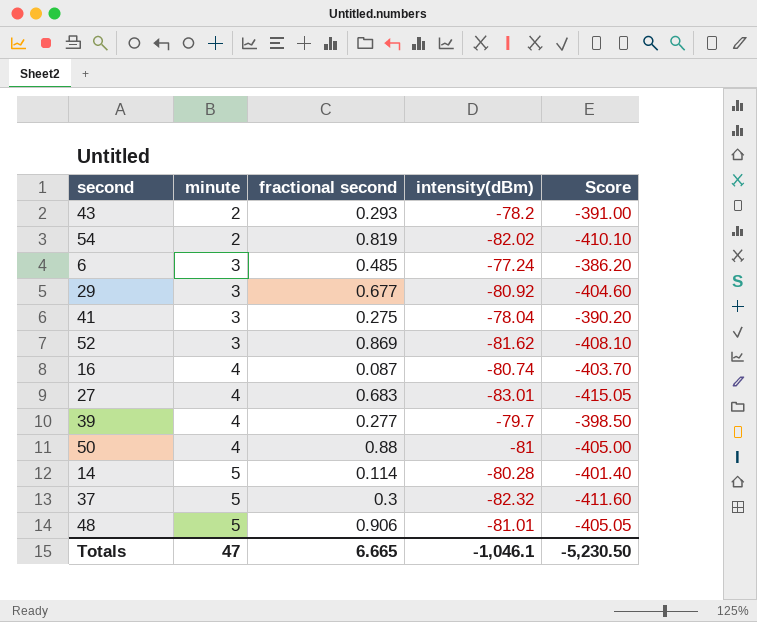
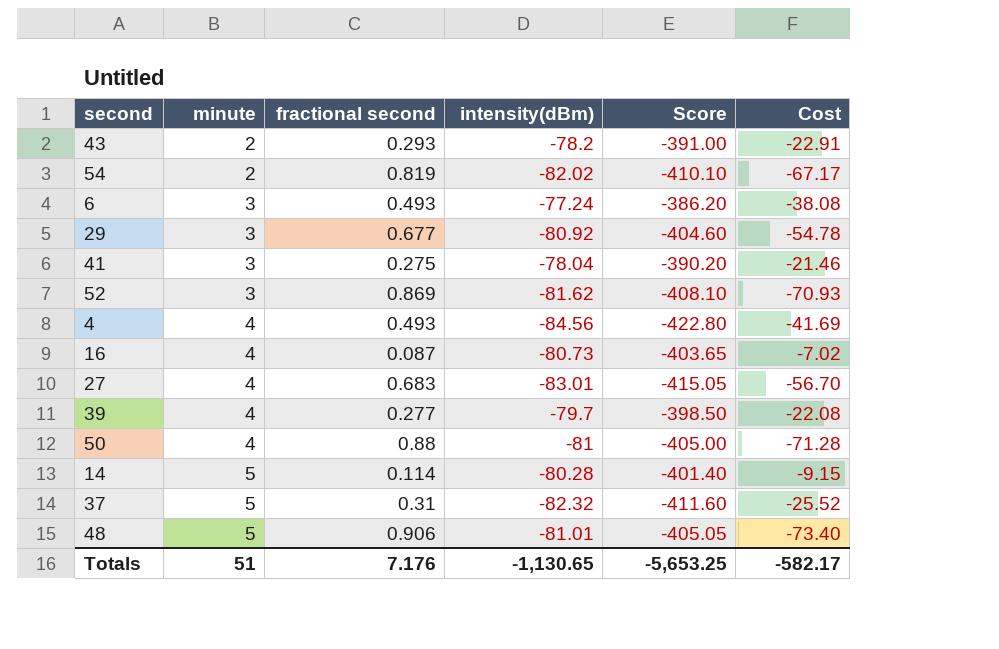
column Cost | formula: none -> [fractional second] * [intensity(dBm)]
6 | fractional second: 0.485 -> 0.493
row 4: none -> 4 | 0.493 | -84.56 | -422.80 | -41.69
16 | intensity(dBm): -80.74 -> -80.73
16 | Score: -403.70 -> -403.65
37 | fractional second: 0.3 -> 0.31
Totals | minute: 47 -> 51
Totals | fractional second: 6.665 -> 7.176
Totals | intensity(dBm): -1,046.1 -> -1,130.65
Totals | Score: -5,230.50 -> -5,653.25

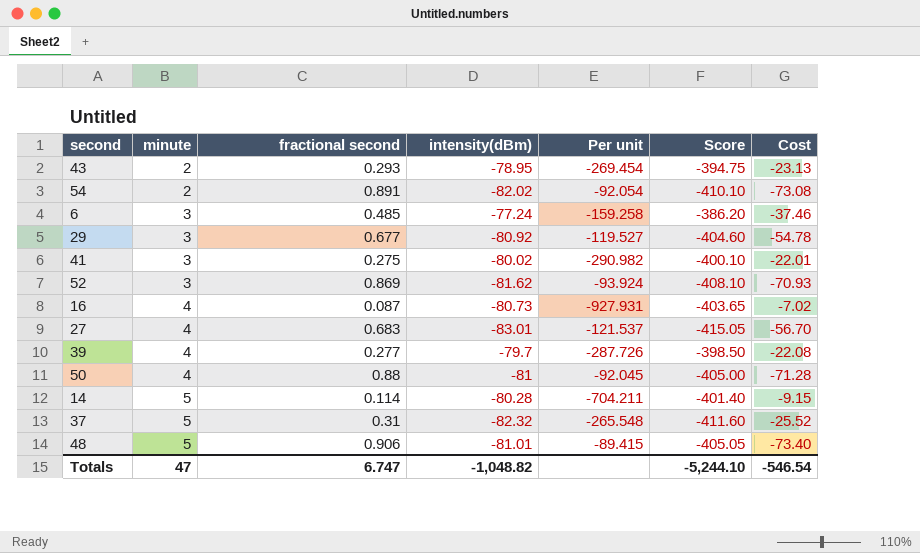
column Per unit | formula: none -> [intensity(dBm)] / [fractional second]
row 4: 4 | 0.493 | -84.56 | -422.80 | -41.69 -> none
43 | intensity(dBm): -78.2 -> -78.95
43 | Score: -391.00 -> -394.75
43 | Cost: -22.91 -> -23.13
54 | fractional second: 0.819 -> 0.891
54 | Cost: -67.17 -> -73.08
6 | fractional second: 0.493 -> 0.485
6 | Cost: -38.08 -> -37.46
41 | intensity(dBm): -78.04 -> -80.02
41 | Score: -390.20 -> -400.10
41 | Cost: -21.46 -> -22.01
Totals | minute: 51 -> 47
Totals | fractional second: 7.176 -> 6.747
Totals | intensity(dBm): -1,130.65 -> -1,048.82
Totals | Score: -5,653.25 -> -5,244.10
Totals | Cost: -582.17 -> -546.54

